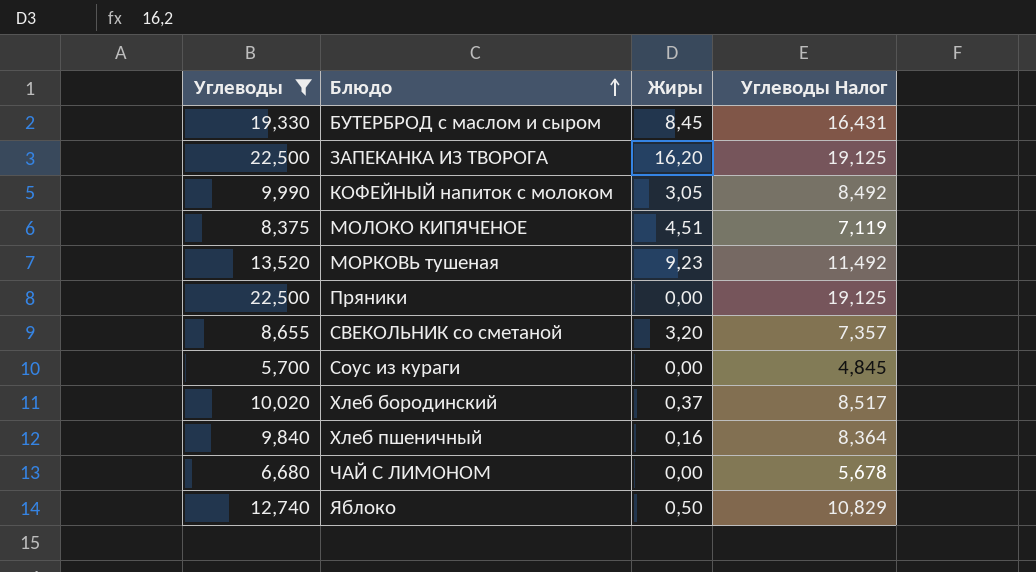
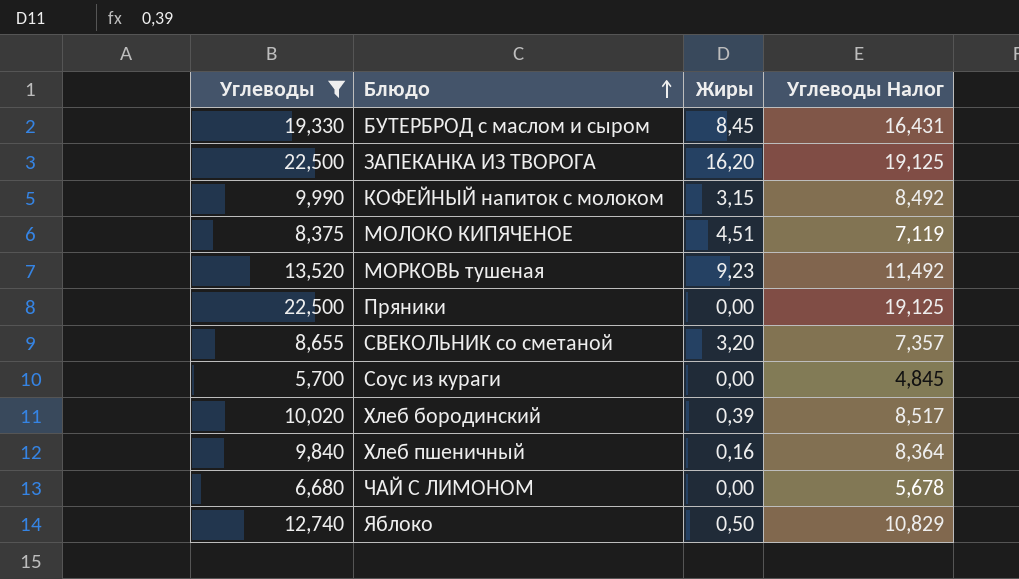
КОФЕЙНЫЙ напиток с молоком | Жиры: 3,05 -> 3,15
Хлеб бородинский | Жиры: 0,37 -> 0,39

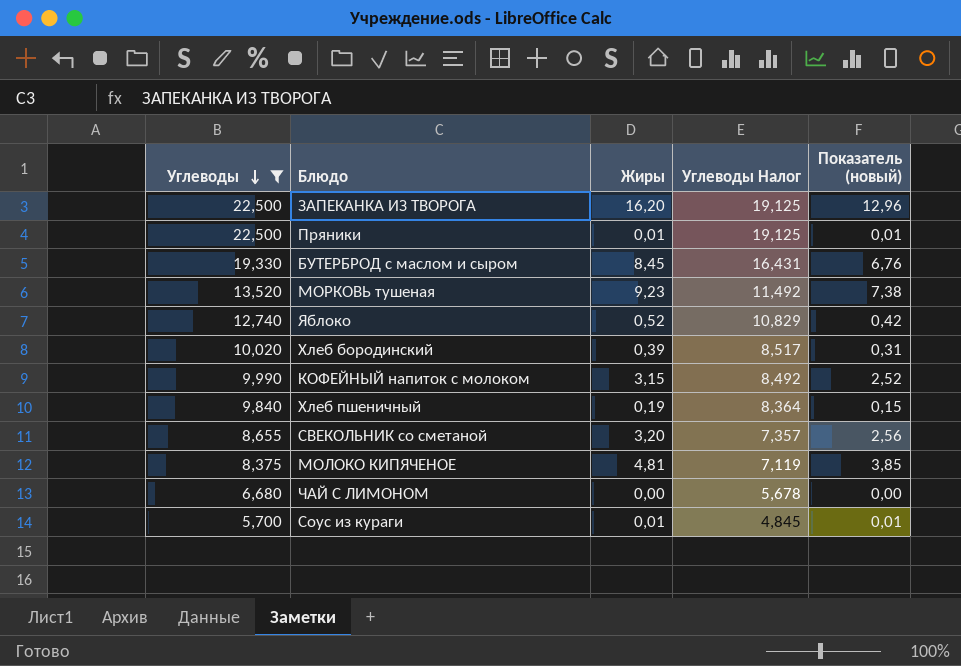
row order: Блюдо ascending -> Углеводы descending
column Показатель (новый) | formula: none -> [Жиры] * 0,8
Пряники | Жиры: 0,00 -> 0,01
Яблоко | Жиры: 0,50 -> 0,52
Хлеб пшеничный | Жиры: 0,16 -> 0,19
МОЛОКО КИПЯЧЕНОЕ | Жиры: 4,51 -> 4,81
Соус из кураги | Жиры: 0,00 -> 0,01

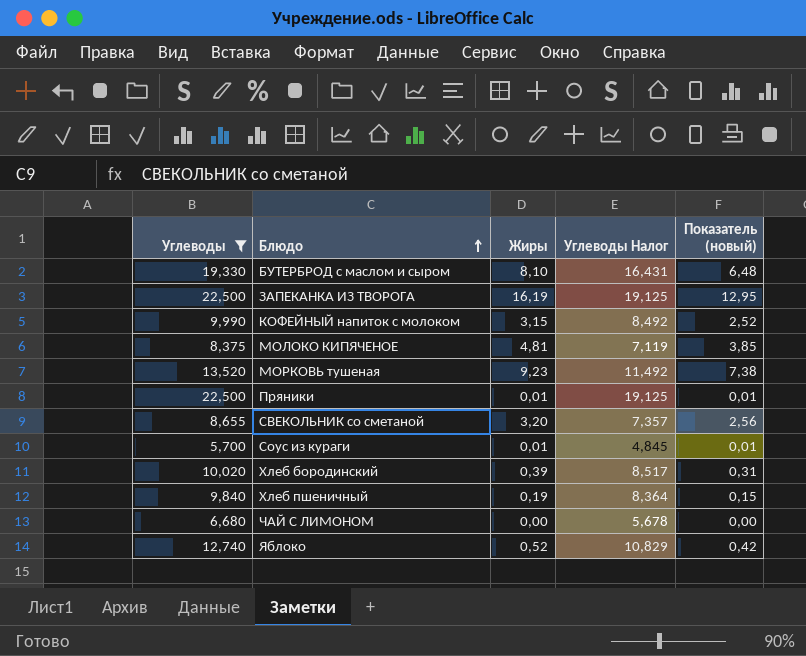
row order: Углеводы descending -> Блюдо ascending
БУТЕРБРОД с маслом и сыром | Жиры: 8,45 -> 8,10
БУТЕРБРОД с маслом и сыром | Показатель (новый): 6,76 -> 6,48
ЗАПЕКАНКА ИЗ ТВОРОГА | Жиры: 16,20 -> 16,19
ЗАПЕКАНКА ИЗ ТВОРОГА | Показатель (новый): 12,96 -> 12,95

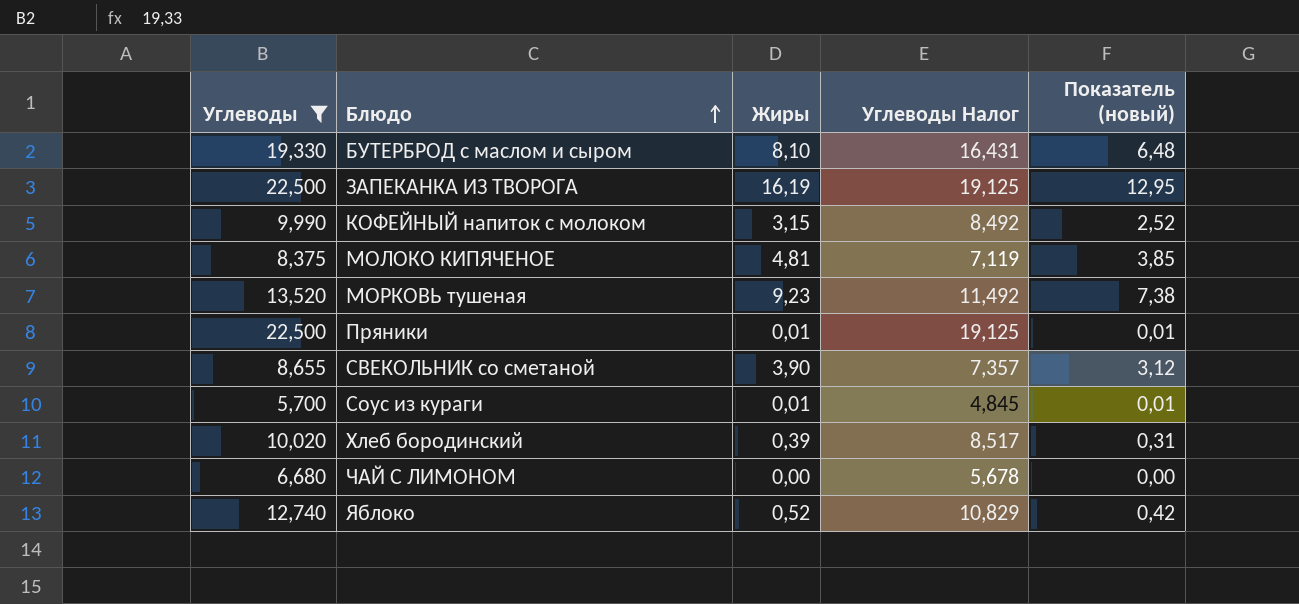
row Хлеб пшеничный: 9,840 | 0,19 | 8,364 | 0,15 -> none
СВЕКОЛЬНИК со сметаной | Жиры: 3,20 -> 3,90
СВЕКОЛЬНИК со сметаной | Показатель (новый): 2,56 -> 3,12

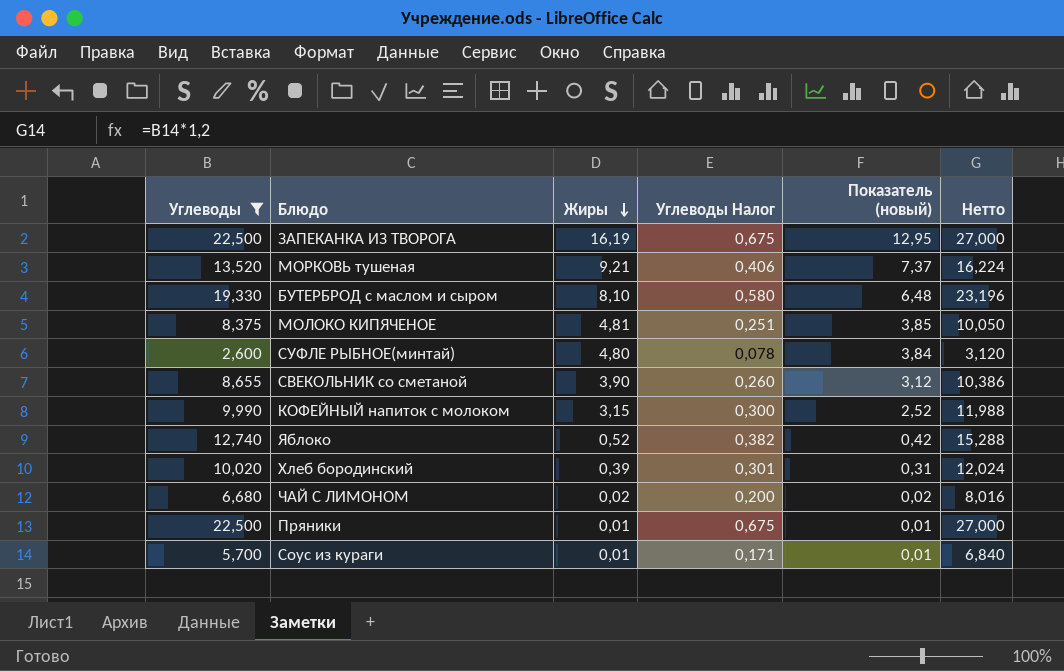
row order: Блюдо ascending -> Жиры descending
column Углеводы Налог | formula: [Углеводы] * 0,85 -> [Углеводы] * 0,03
column Нетто | formula: none -> [Углеводы] * 1,2
МОРКОВЬ тушеная | Жиры: 9,23 -> 9,21
МОРКОВЬ тушеная | Показатель (новый): 7,38 -> 7,37
row СУФЛЕ РЫБНОЕ(минтай): none -> 2,600 | 4,80 | 0,078 | 3,84 | 3,120
ЧАЙ С ЛИМОНОМ | Жиры: 0,00 -> 0,02
ЧАЙ С ЛИМОНОМ | Показатель (новый): 0,00 -> 0,02

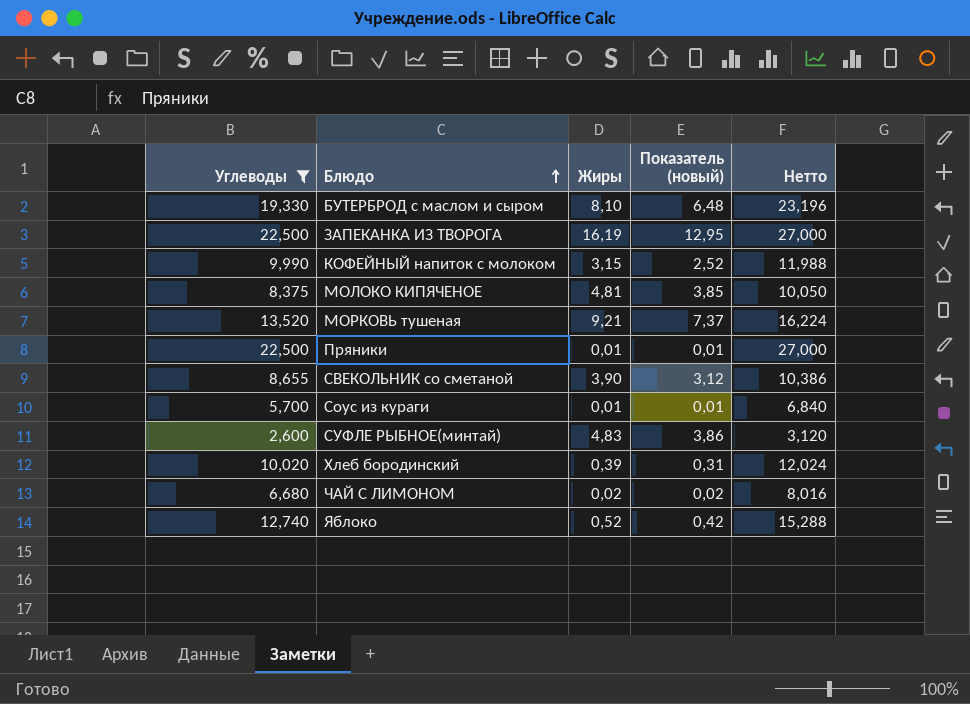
row order: Жиры descending -> Блюдо ascending
column Углеводы Налог | formula: [Углеводы] * 0,03 -> none
СУФЛЕ РЫБНОЕ(минтай) | Жиры: 4,80 -> 4,83
СУФЛЕ РЫБНОЕ(минтай) | Показатель (новый): 3,84 -> 3,86

